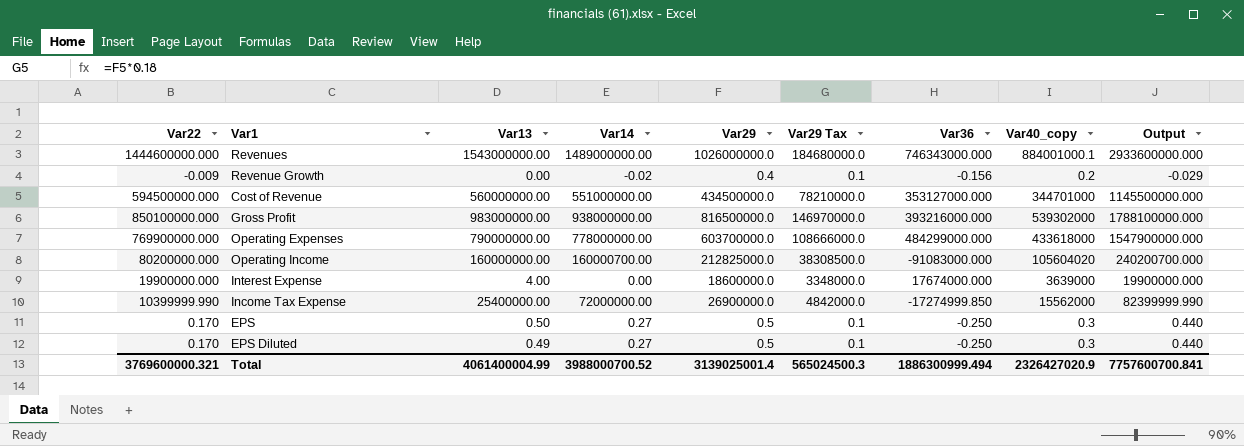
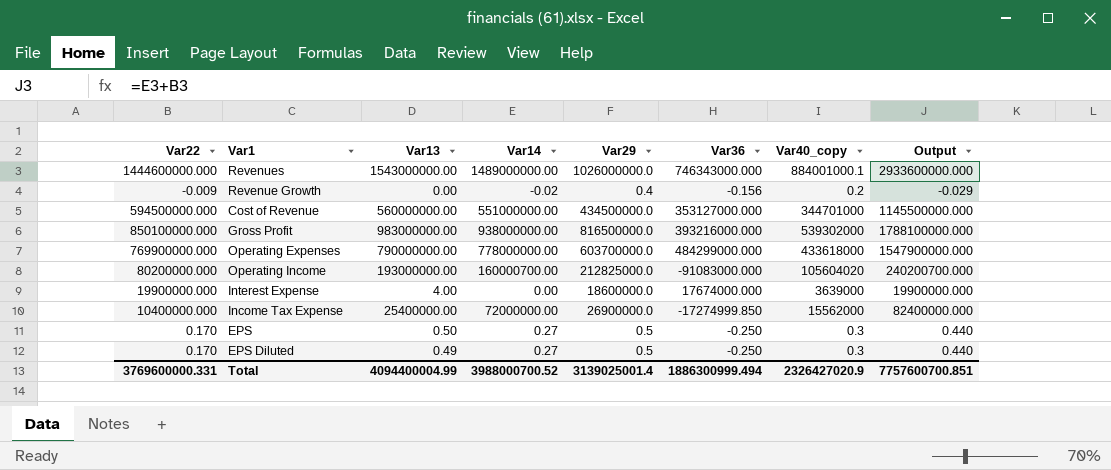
column Var29 Tax | formula: [Var29] * 0.18 -> none
Operating Income | Var13: 160000000.00 -> 193000000.00
Income Tax Expense | Var22: 10399999.990 -> 10400000.000
Income Tax Expense | Output: 82399999.990 -> 82400000.000
Total | Var22: 3769600000.321 -> 3769600000.331
Total | Var13: 4061400004.99 -> 4094400004.99
Total | Output: 7757600700.841 -> 7757600700.851

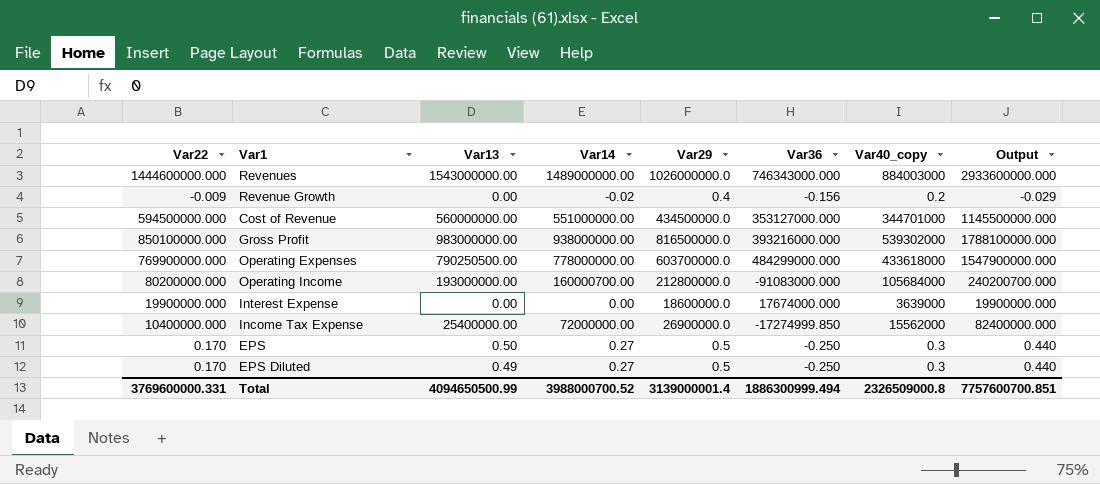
Revenues | Var40_copy: 884001000.1 -> 884003000
Operating Expenses | Var13: 790000000.00 -> 790250500.00
Operating Income | Var29: 212825000.0 -> 212800000.0
Operating Income | Var40_copy: 105604020 -> 105684000
Interest Expense | Var13: 4.00 -> 0.00
Total | Var13: 4094400004.99 -> 4094650500.99
Total | Var29: 3139025001.4 -> 3139000001.4
Total | Var40_copy: 2326427020.9 -> 2326509000.8

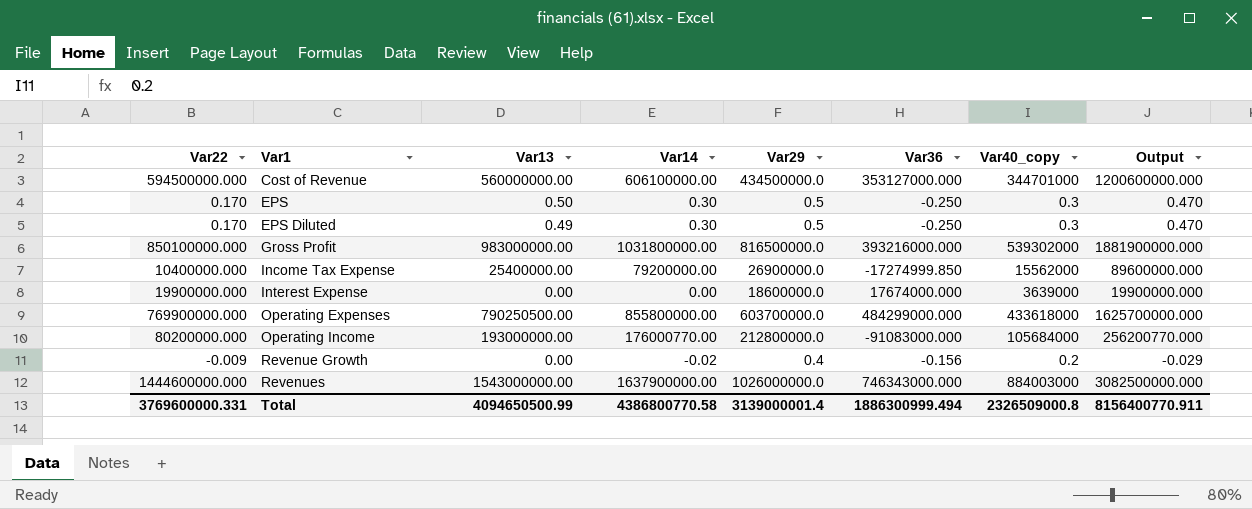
row order: none -> Var1 ascending
Cost of Revenue | Var14: 551000000.00 -> 606100000.00
Cost of Revenue | Output: 1145500000.000 -> 1200600000.000
EPS | Var14: 0.27 -> 0.30
EPS | Output: 0.440 -> 0.470
EPS Diluted | Var14: 0.27 -> 0.30
EPS Diluted | Output: 0.440 -> 0.470
Gross Profit | Var14: 938000000.00 -> 1031800000.00
Gross Profit | Output: 1788100000.000 -> 1881900000.000
Income Tax Expense | Var14: 72000000.00 -> 79200000.00
Income Tax Expense | Output: 82400000.000 -> 89600000.000
Operating Expenses | Var14: 778000000.00 -> 855800000.00
Operating Expenses | Output: 1547900000.000 -> 1625700000.000
Operating Income | Var14: 160000700.00 -> 176000770.00
Operating Income | Output: 240200700.000 -> 256200770.000
Revenues | Var14: 1489000000.00 -> 1637900000.00
Revenues | Output: 2933600000.000 -> 3082500000.000
Total | Var14: 3988000700.52 -> 4386800770.58
Total | Output: 7757600700.851 -> 8156400770.911

